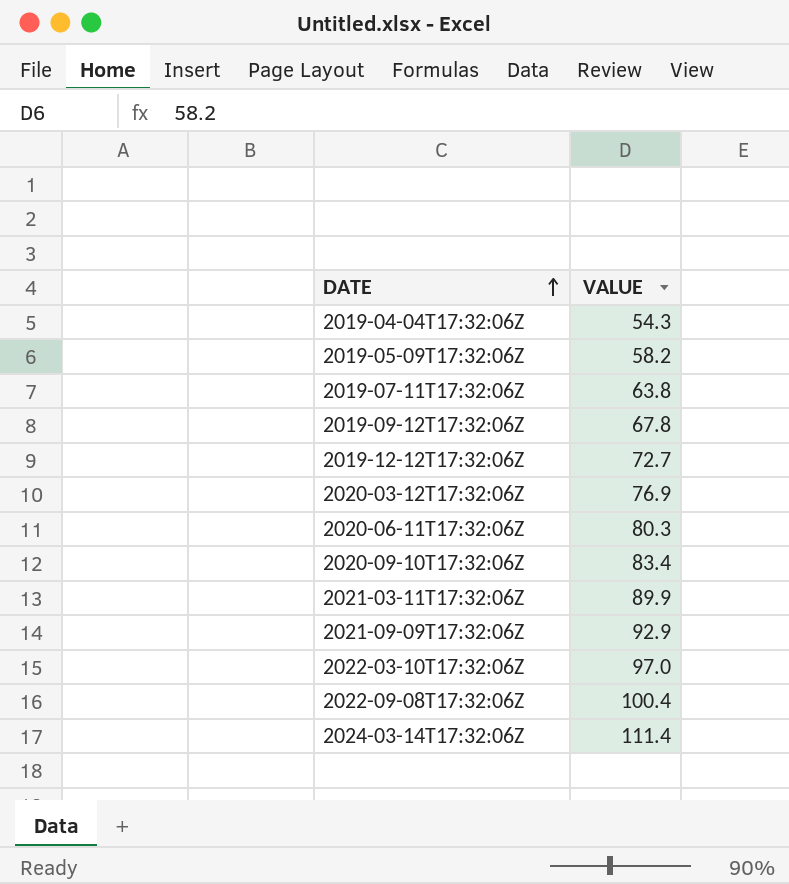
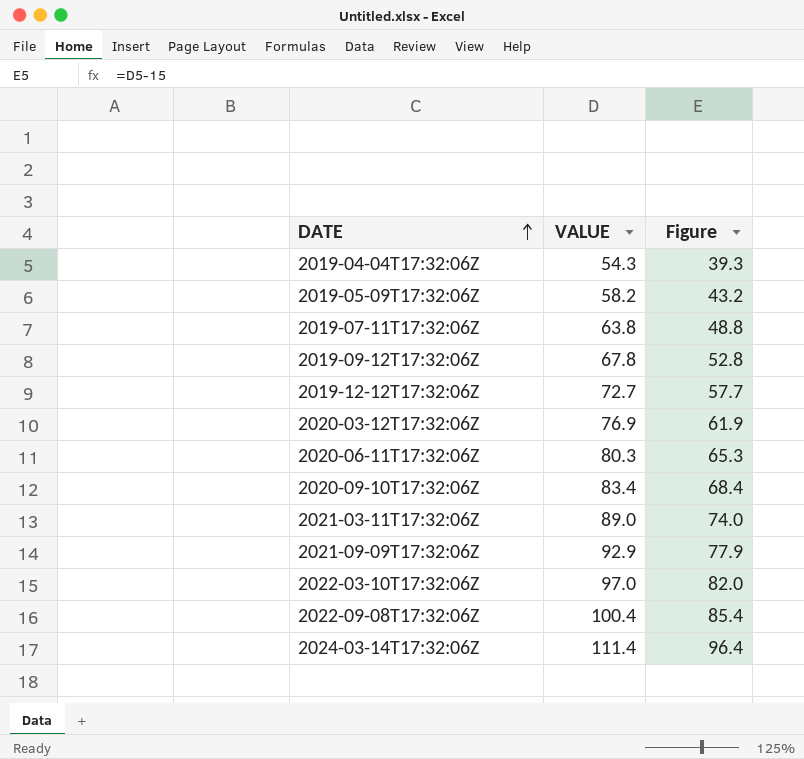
column Figure | formula: none -> [VALUE] - 15
2021-03-11T17:32:06Z | VALUE: 89.9 -> 89.0

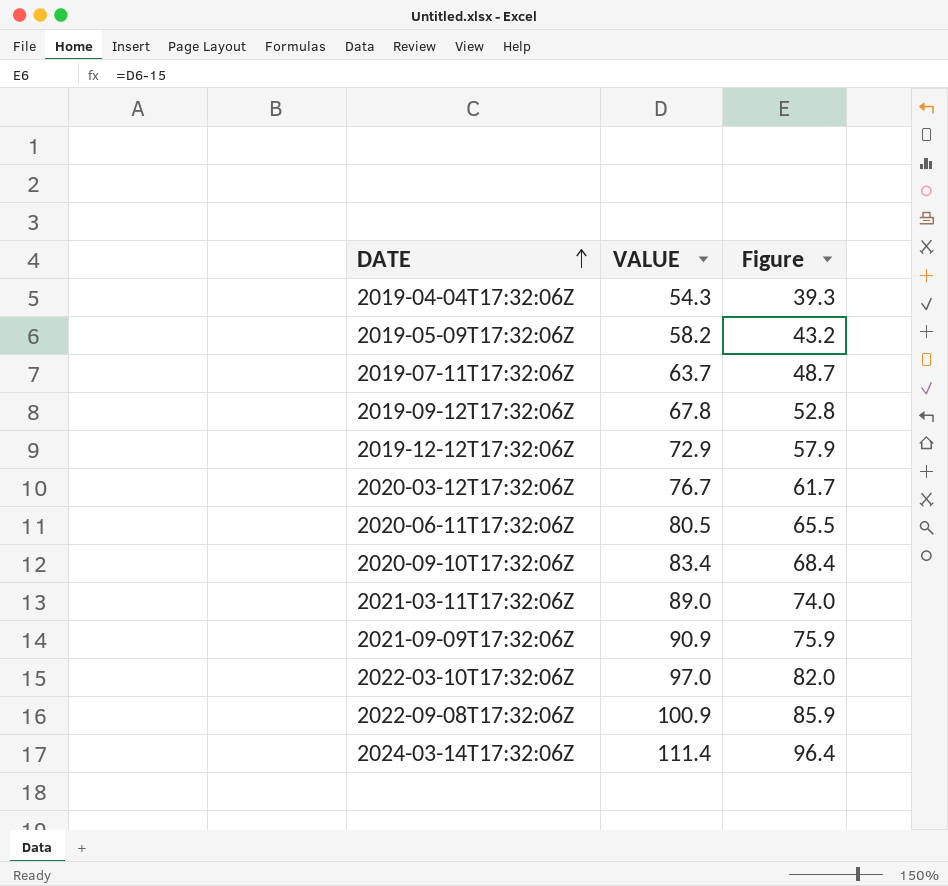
2019-07-11T17:32:06Z | VALUE: 63.8 -> 63.7
2019-07-11T17:32:06Z | Figure: 48.8 -> 48.7
2019-12-12T17:32:06Z | VALUE: 72.7 -> 72.9
2019-12-12T17:32:06Z | Figure: 57.7 -> 57.9
2020-03-12T17:32:06Z | VALUE: 76.9 -> 76.7
2020-03-12T17:32:06Z | Figure: 61.9 -> 61.7
2020-06-11T17:32:06Z | VALUE: 80.3 -> 80.5
2020-06-11T17:32:06Z | Figure: 65.3 -> 65.5
2021-09-09T17:32:06Z | VALUE: 92.9 -> 90.9
2021-09-09T17:32:06Z | Figure: 77.9 -> 75.9
2022-09-08T17:32:06Z | VALUE: 100.4 -> 100.9
2022-09-08T17:32:06Z | Figure: 85.4 -> 85.9

